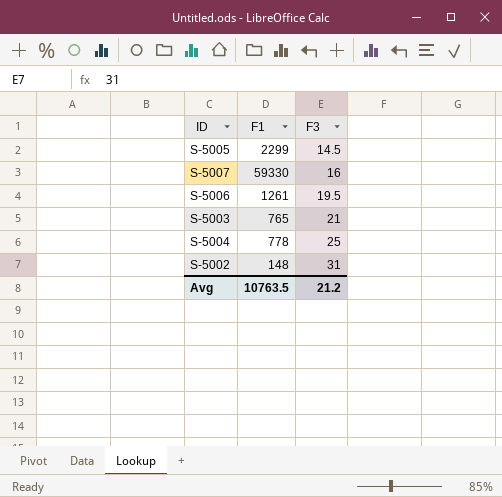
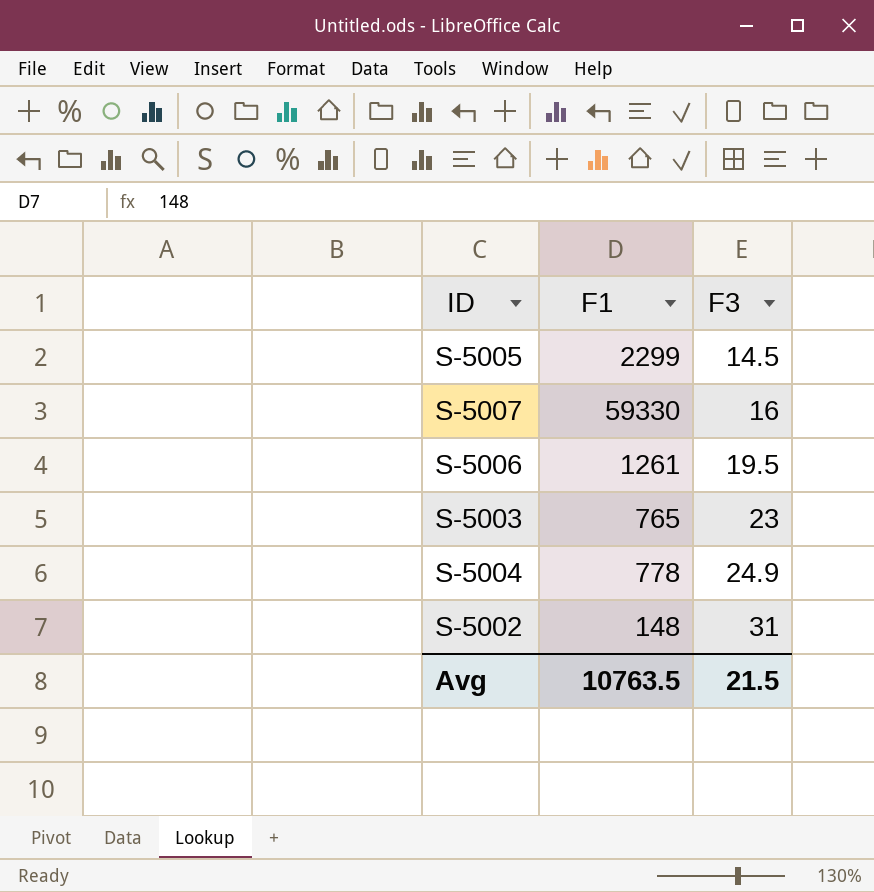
S-5003 | F3: 21 -> 23
S-5004 | F3: 25 -> 24.9
Avg | F3: 21.2 -> 21.5

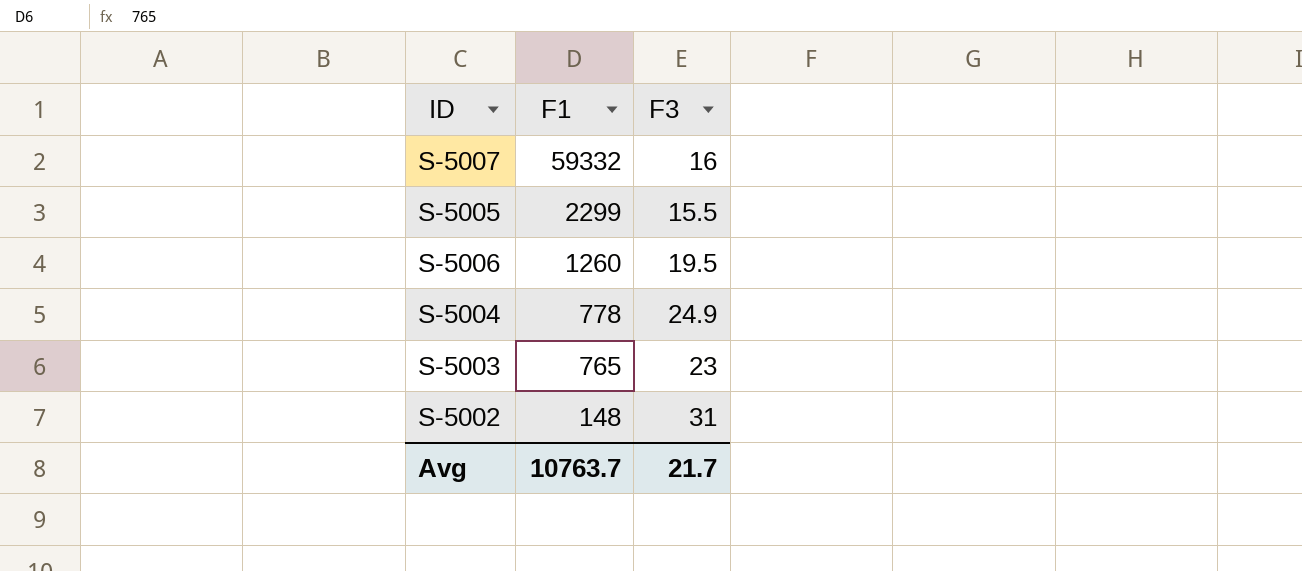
row order: F3 ascending -> F1 descending
S-5007 | F1: 59330 -> 59332
S-5005 | F3: 14.5 -> 15.5
S-5006 | F1: 1261 -> 1260
Avg | F1: 10763.5 -> 10763.7
Avg | F3: 21.5 -> 21.7

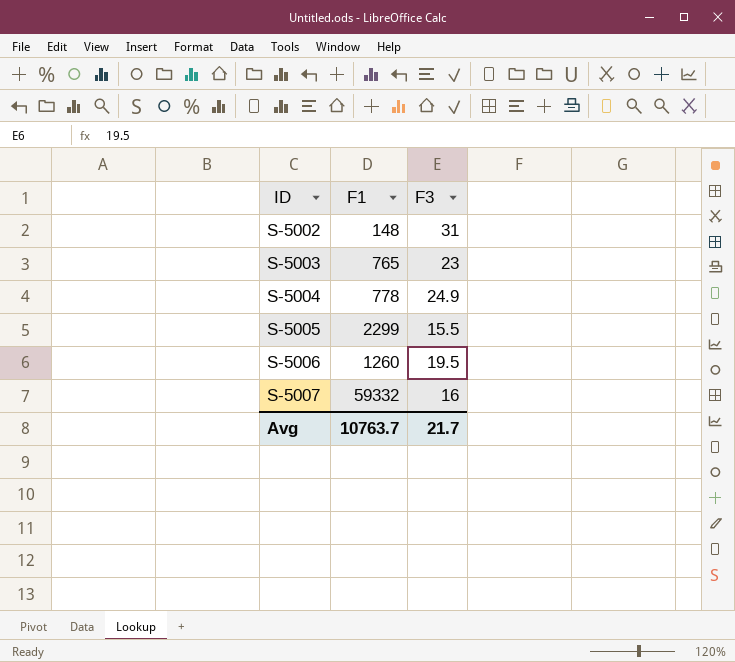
row order: F1 descending -> ID ascending

